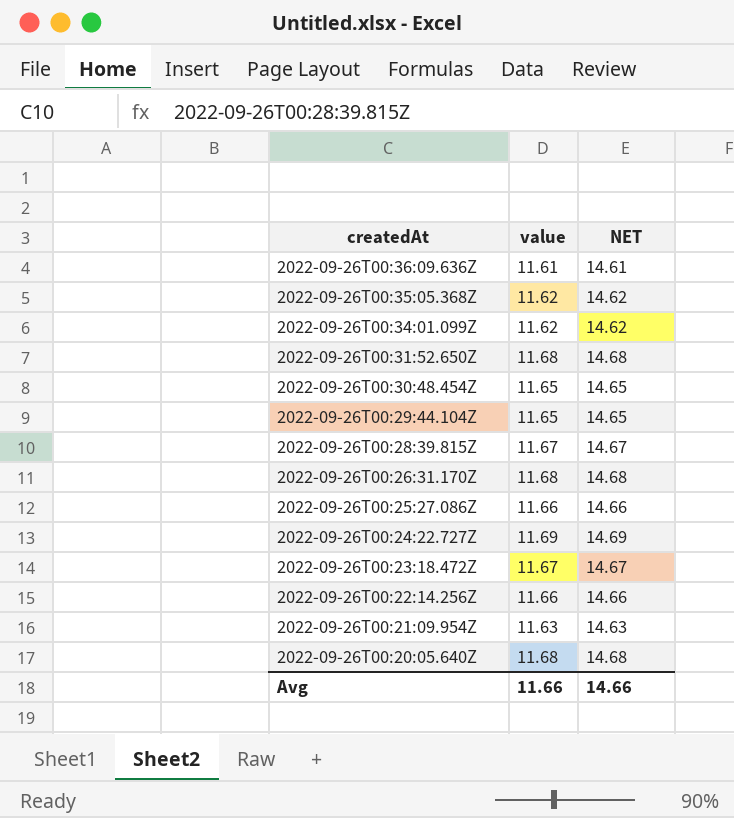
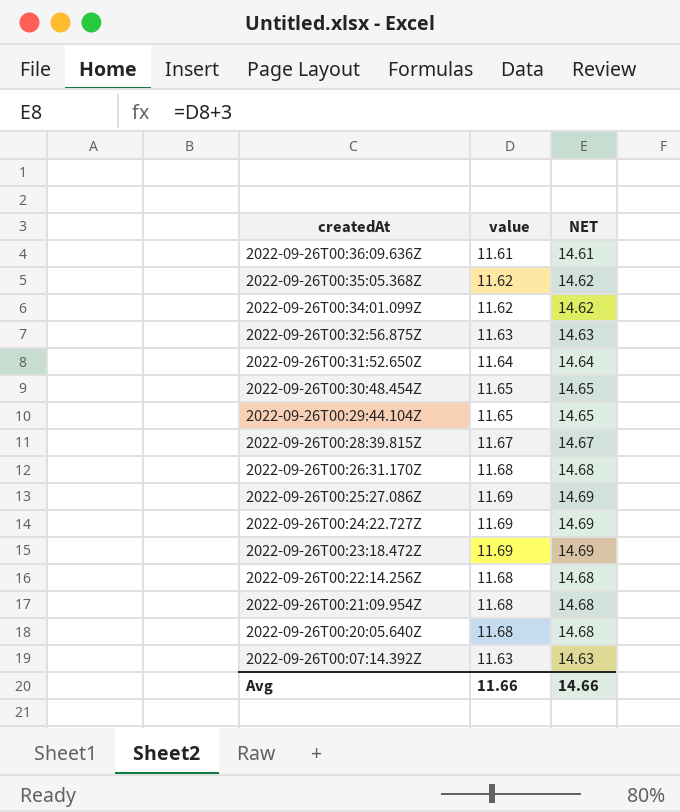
row 2022-09-26T00:32:56.875Z: none -> 11.63 | 14.63
2022-09-26T00:31:52.650Z | value: 11.68 -> 11.64
2022-09-26T00:31:52.650Z | NET: 14.68 -> 14.64
2022-09-26T00:25:27.086Z | value: 11.66 -> 11.69
2022-09-26T00:25:27.086Z | NET: 14.66 -> 14.69
2022-09-26T00:23:18.472Z | value: 11.67 -> 11.69
2022-09-26T00:23:18.472Z | NET: 14.67 -> 14.69
2022-09-26T00:22:14.256Z | value: 11.66 -> 11.68
2022-09-26T00:22:14.256Z | NET: 14.66 -> 14.68
2022-09-26T00:21:09.954Z | value: 11.63 -> 11.68
2022-09-26T00:21:09.954Z | NET: 14.63 -> 14.68
row 2022-09-26T00:07:14.392Z: none -> 11.63 | 14.63

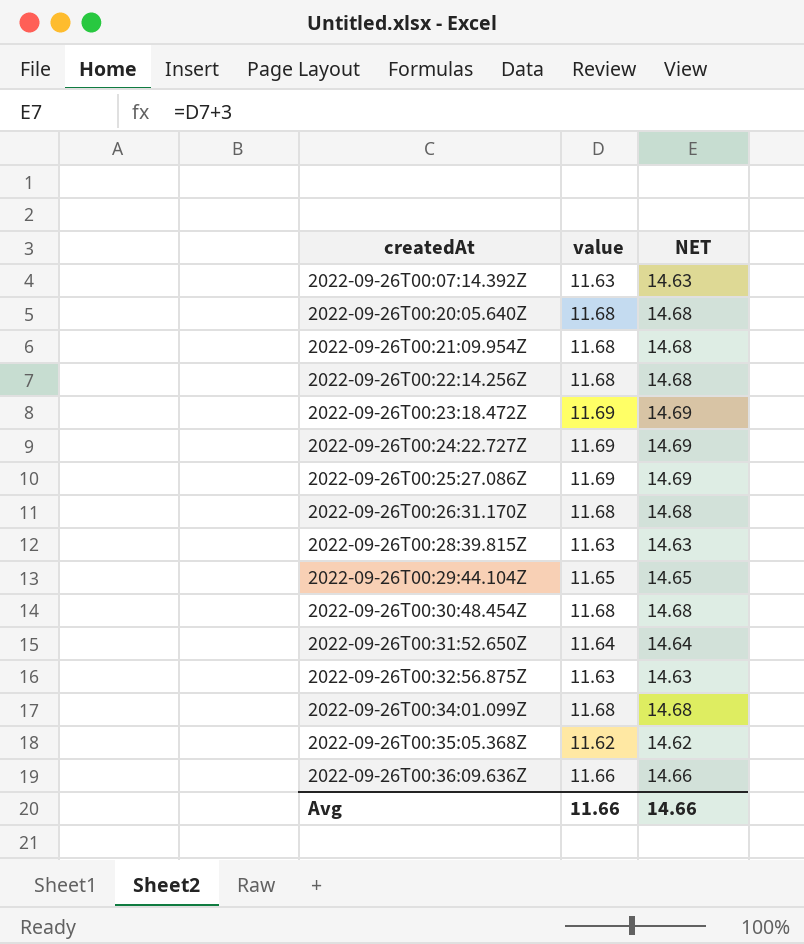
row order: createdAt descending -> createdAt ascending
2022-09-26T00:28:39.815Z | value: 11.67 -> 11.63
2022-09-26T00:28:39.815Z | NET: 14.67 -> 14.63
2022-09-26T00:30:48.454Z | value: 11.65 -> 11.68
2022-09-26T00:30:48.454Z | NET: 14.65 -> 14.68
2022-09-26T00:34:01.099Z | value: 11.62 -> 11.68
2022-09-26T00:34:01.099Z | NET: 14.62 -> 14.68
2022-09-26T00:36:09.636Z | value: 11.61 -> 11.66
2022-09-26T00:36:09.636Z | NET: 14.61 -> 14.66

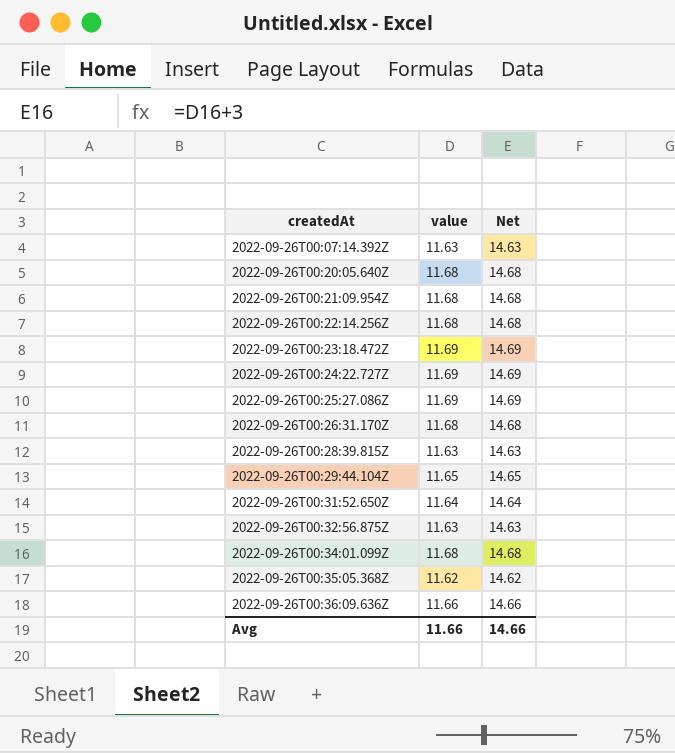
column name: NET -> Net
row 2022-09-26T00:30:48.454Z: 11.68 | 14.68 -> none

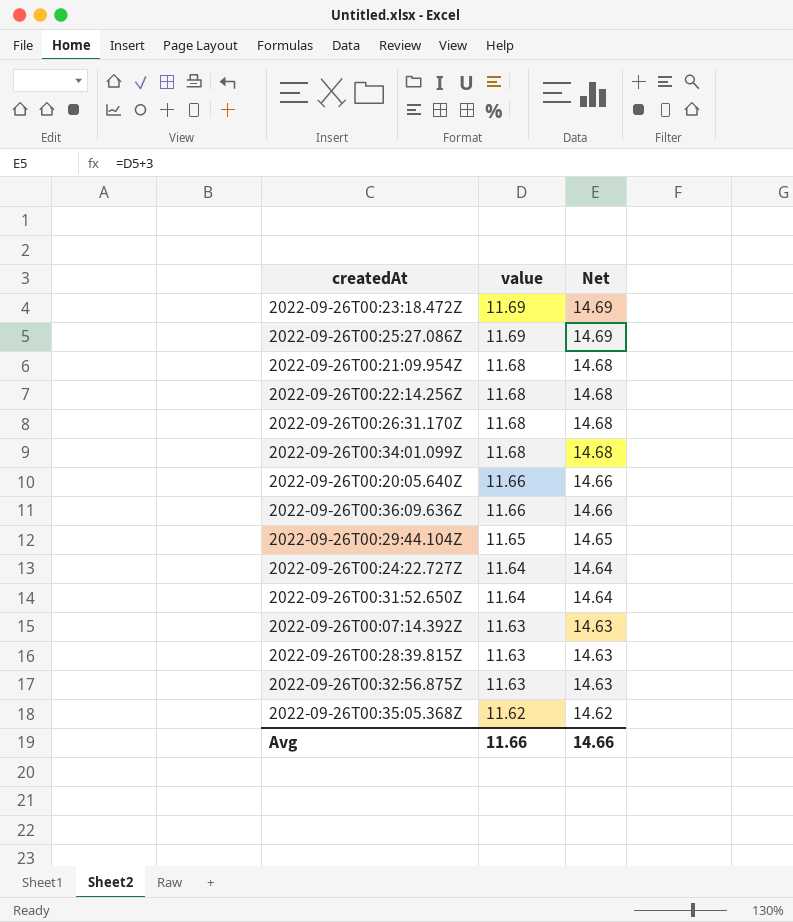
row order: createdAt ascending -> value descending
2022-09-26T00:20:05.640Z | value: 11.68 -> 11.66
2022-09-26T00:20:05.640Z | Net: 14.68 -> 14.66
2022-09-26T00:24:22.727Z | value: 11.69 -> 11.64
2022-09-26T00:24:22.727Z | Net: 14.69 -> 14.64

